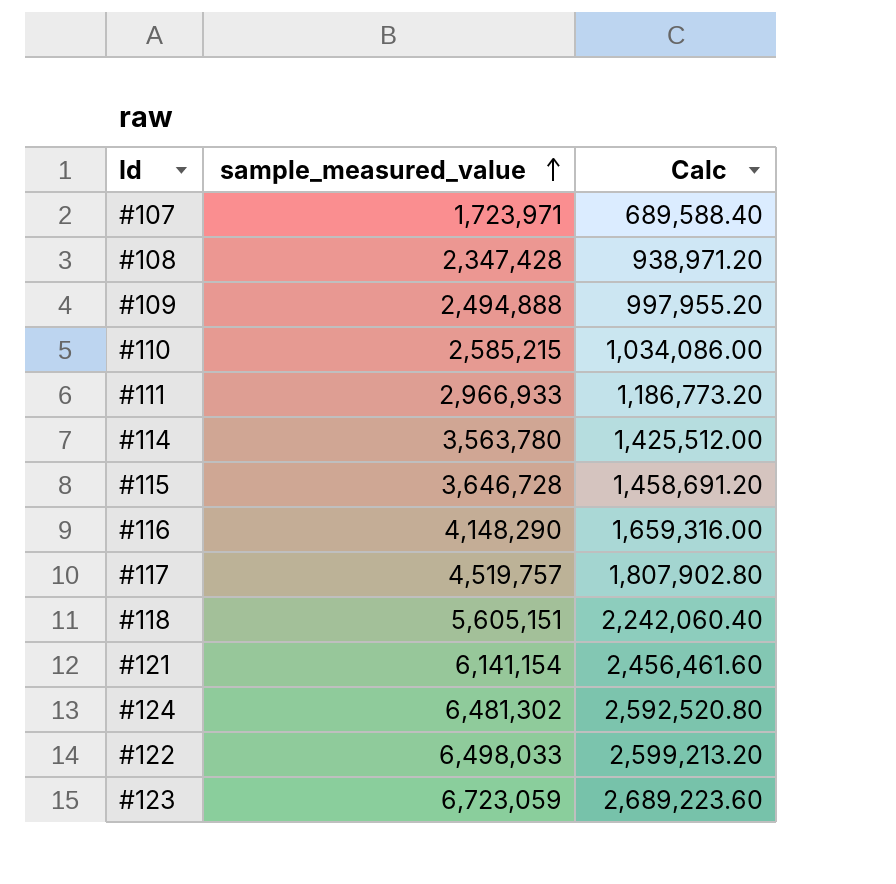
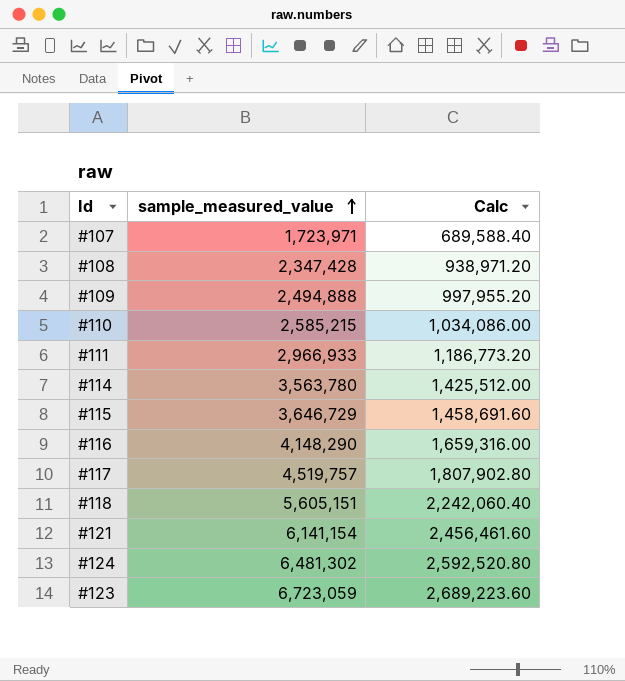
row #122: 6,498,033 | 2,599,213.20 -> none
#115 | sample_measured_value: 3,646,728 -> 3,646,729
#115 | Calc: 1,458,691.20 -> 1,458,691.60

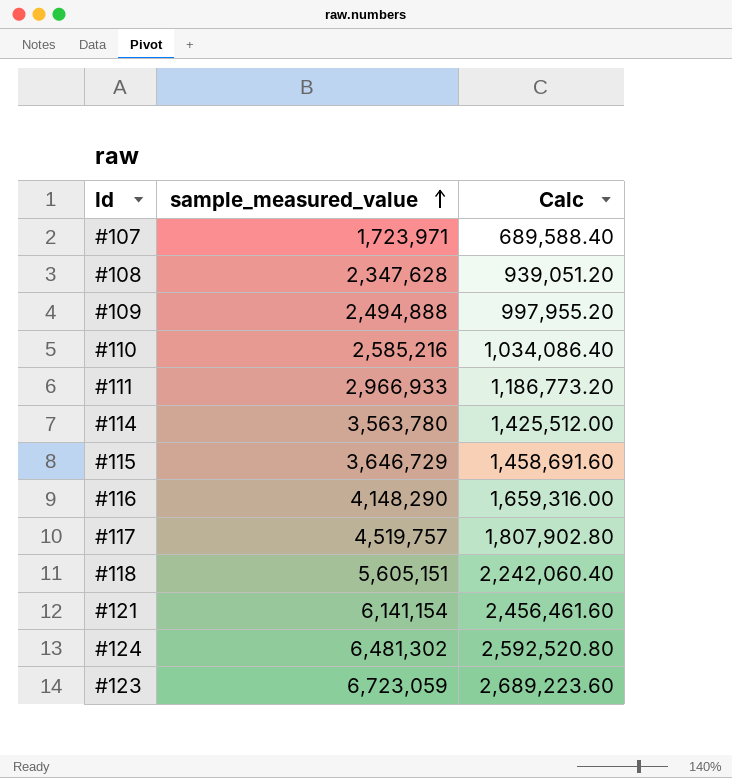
#108 | sample_measured_value: 2,347,428 -> 2,347,628
#108 | Calc: 938,971.20 -> 939,051.20
#110 | sample_measured_value: 2,585,215 -> 2,585,216
#110 | Calc: 1,034,086.00 -> 1,034,086.40

